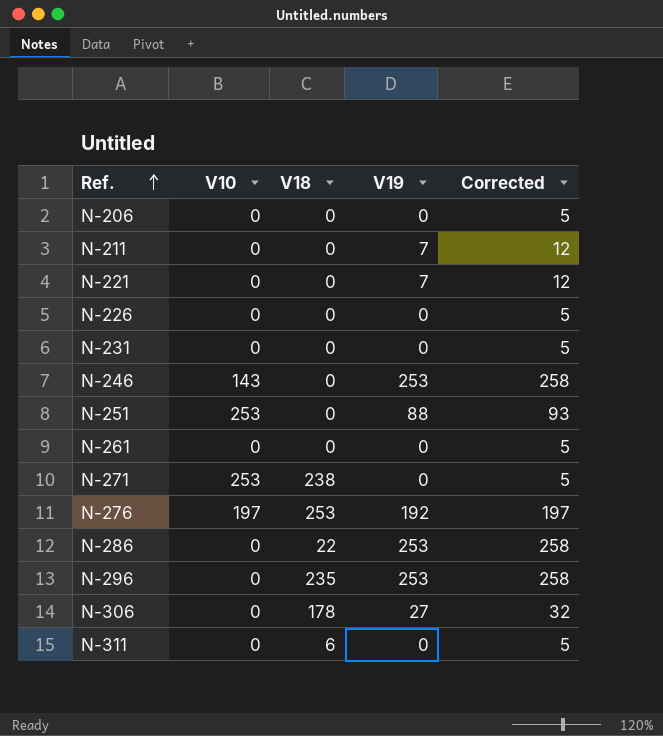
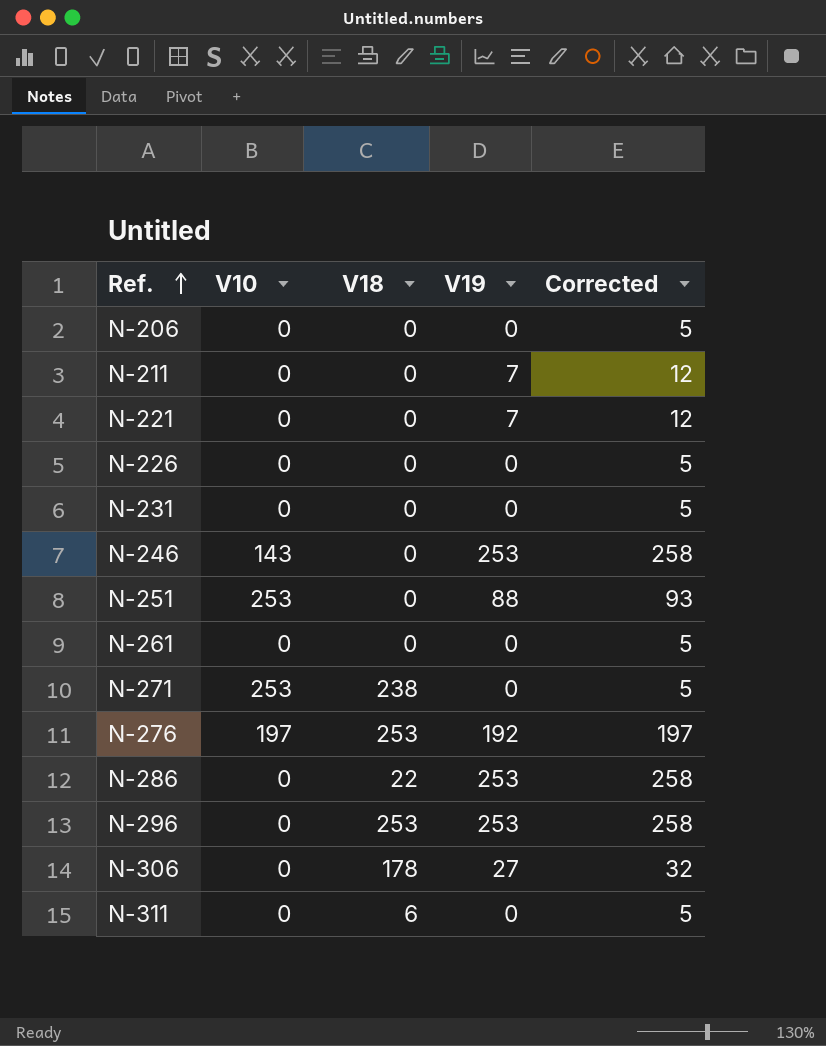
N-296 | V18: 235 -> 253

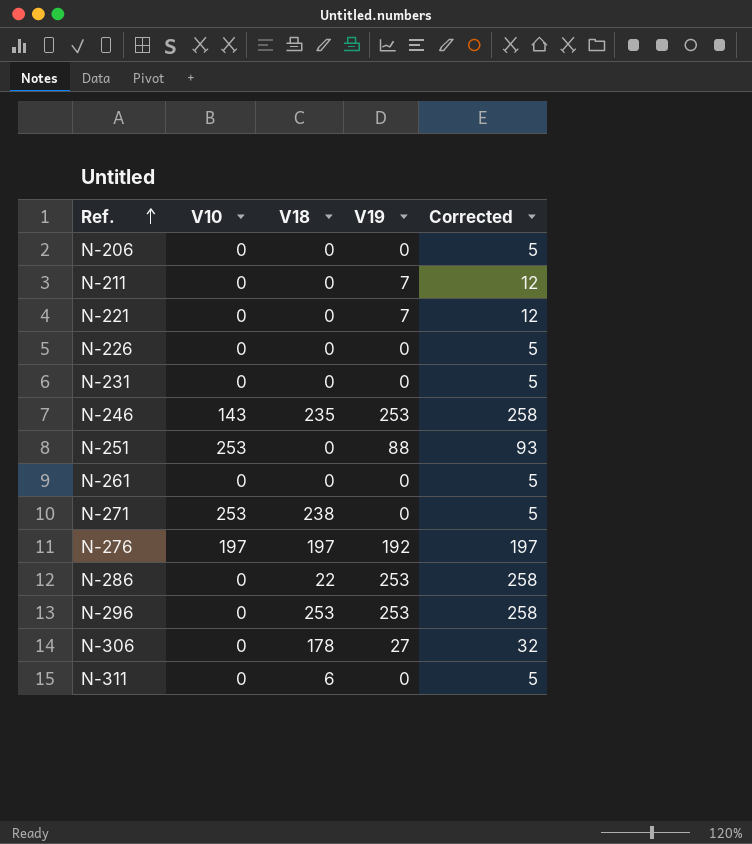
N-246 | V18: 0 -> 235
N-276 | V18: 253 -> 197

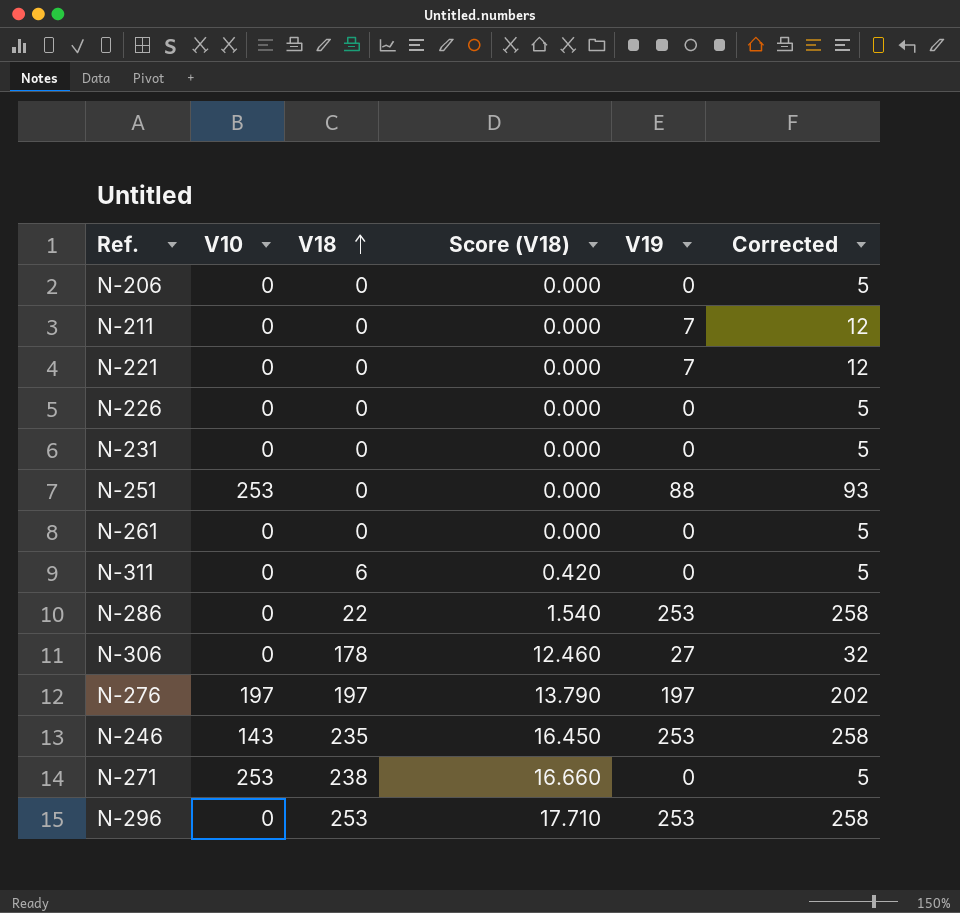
row order: Ref. ascending -> V18 ascending
column Score (V18) | formula: none -> [V18] * 0.07
N-276 | V19: 192 -> 197
N-276 | Corrected: 197 -> 202

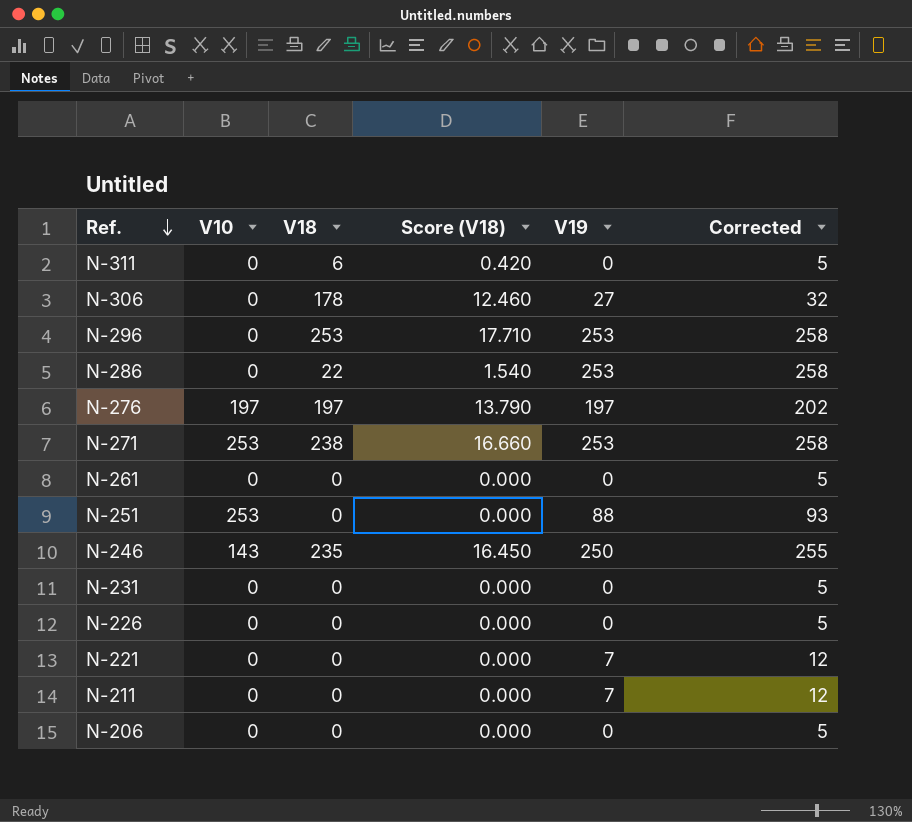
row order: V18 ascending -> Ref. descending
N-271 | V19: 0 -> 253
N-271 | Corrected: 5 -> 258
N-246 | V19: 253 -> 250
N-246 | Corrected: 258 -> 255

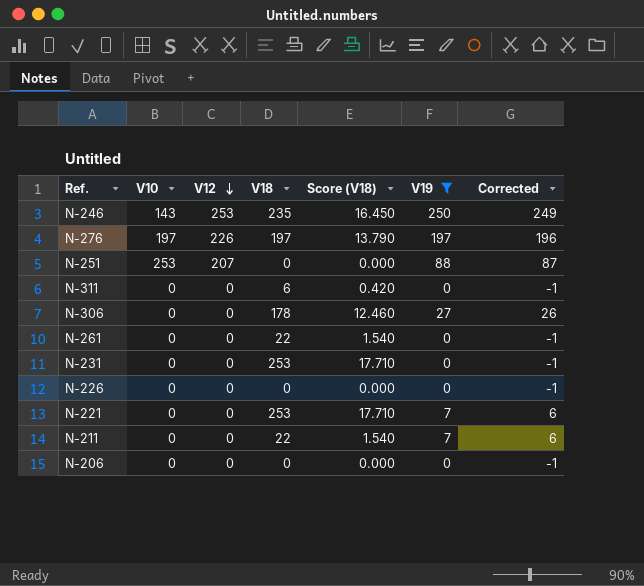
filter: none -> V19 != 253
row order: Ref. descending -> V12 descending
column V12 | position: none -> 3
column Corrected | formula: [V19] + 5 -> [V19] - 1
N-261 | V18: 0 -> 22
N-261 | Score (V18): 0.000 -> 1.540
N-231 | V18: 0 -> 253
N-231 | Score (V18): 0.000 -> 17.710
N-221 | V18: 0 -> 253
N-221 | Score (V18): 0.000 -> 17.710
N-211 | V18: 0 -> 22
N-211 | Score (V18): 0.000 -> 1.540

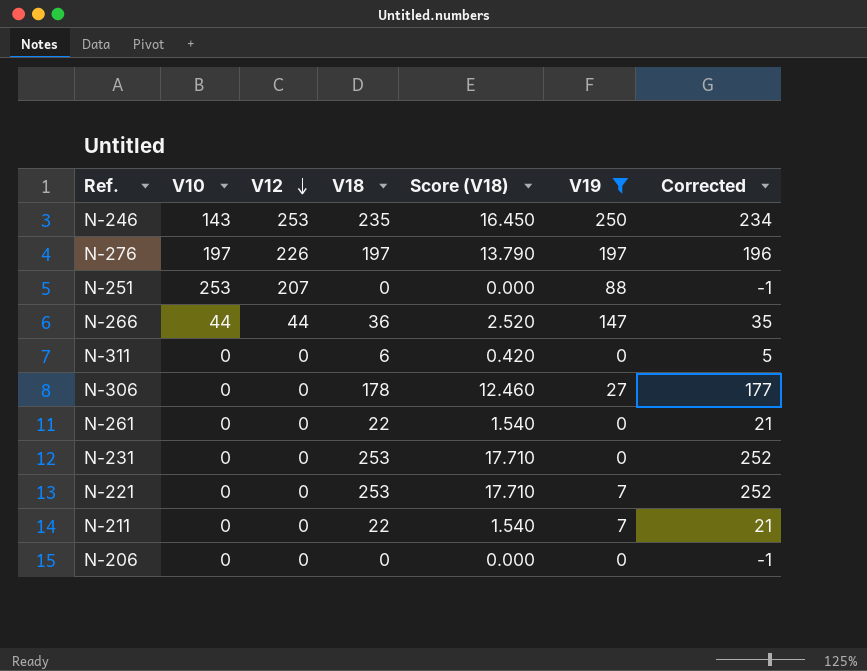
column Corrected | formula: [V19] - 1 -> [V18] - 1
row N-226: 0 | 0 | 0 | 0.000 | 0 | -1 -> none
row N-266: none -> 44 | 44 | 36 | 2.520 | 147 | 35

